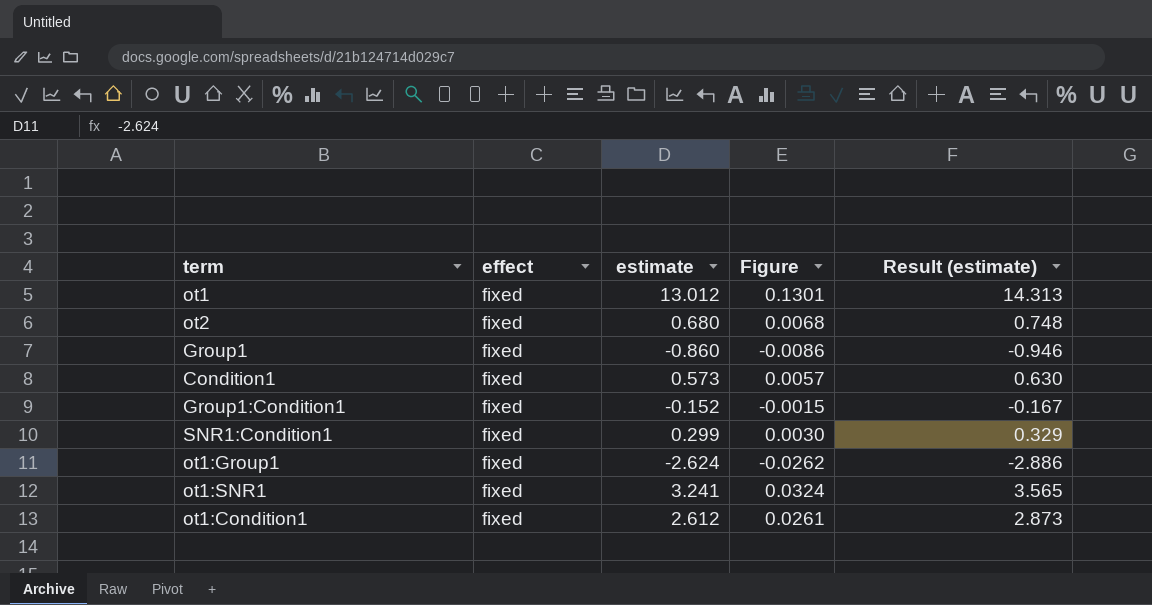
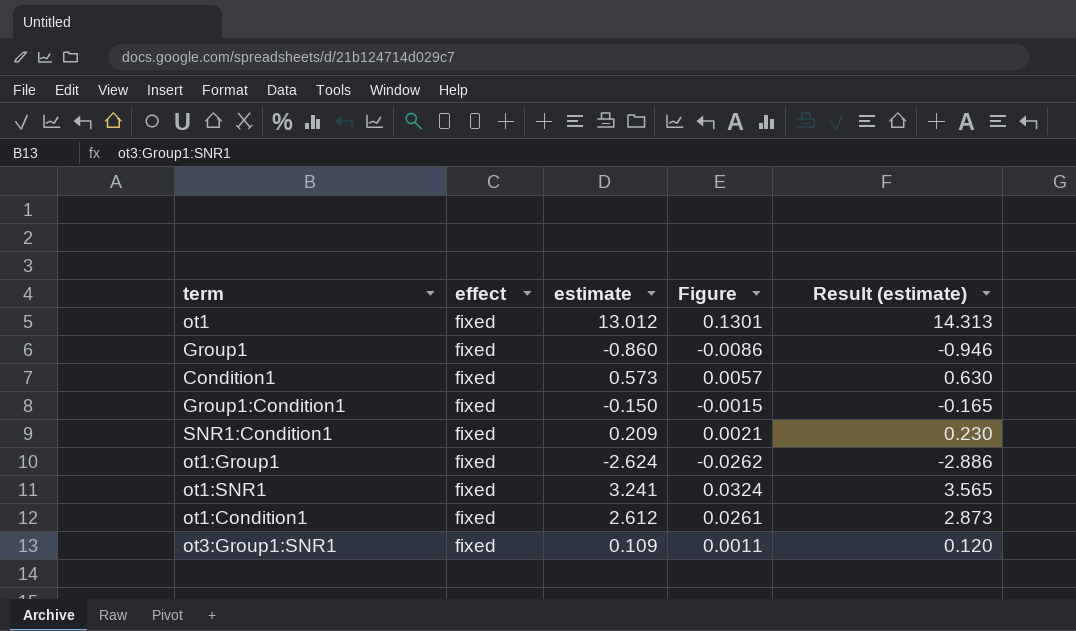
row ot2: fixed | 0.680 | 0.0068 | 0.748 -> none
Group1:Condition1 | estimate: -0.152 -> -0.150
Group1:Condition1 | Result (estimate): -0.167 -> -0.165
SNR1:Condition1 | estimate: 0.299 -> 0.209
SNR1:Condition1 | Figure: 0.0030 -> 0.0021
SNR1:Condition1 | Result (estimate): 0.329 -> 0.230
row ot3:Group1:SNR1: none -> fixed | 0.109 | 0.0011 | 0.120

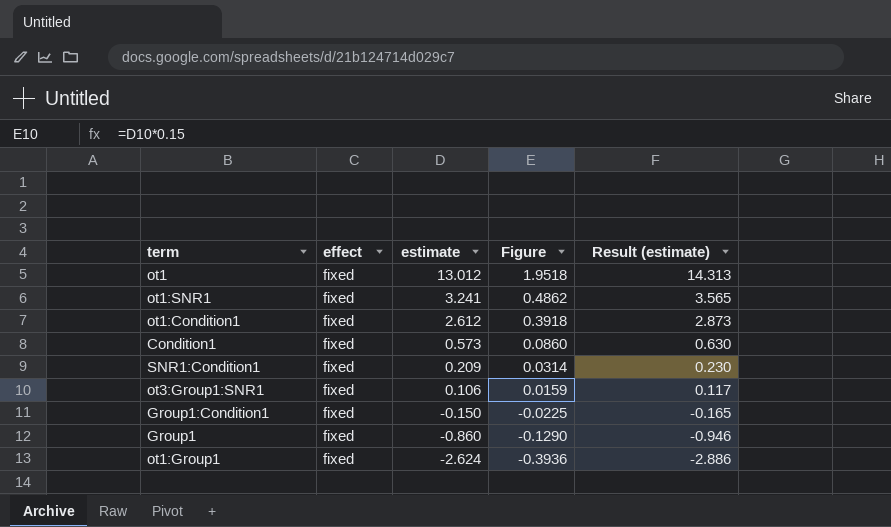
row order: none -> estimate descending
column Figure | formula: [estimate] * 0.01 -> [estimate] * 0.15
ot3:Group1:SNR1 | estimate: 0.109 -> 0.106
ot3:Group1:SNR1 | Result (estimate): 0.120 -> 0.117

